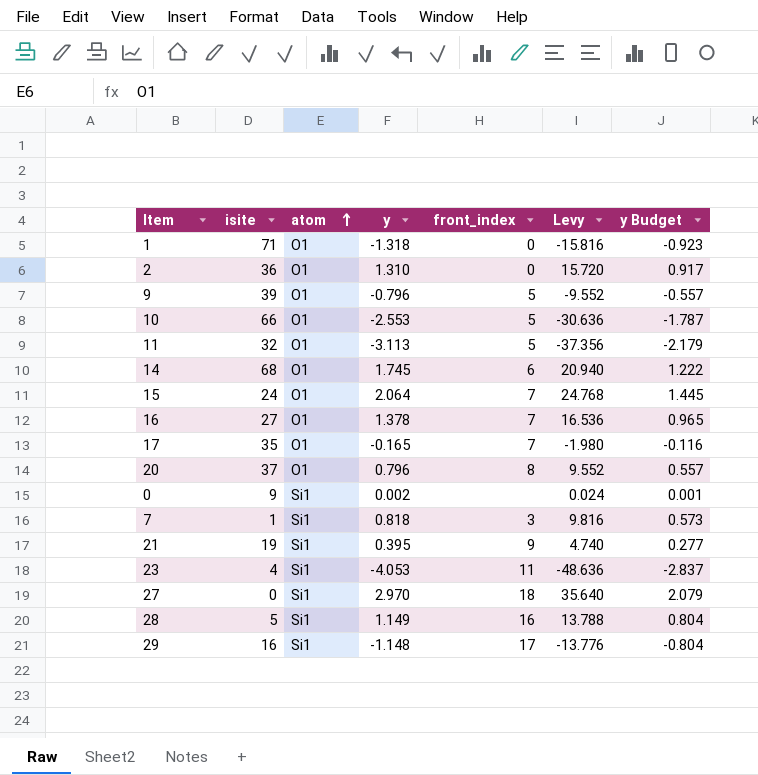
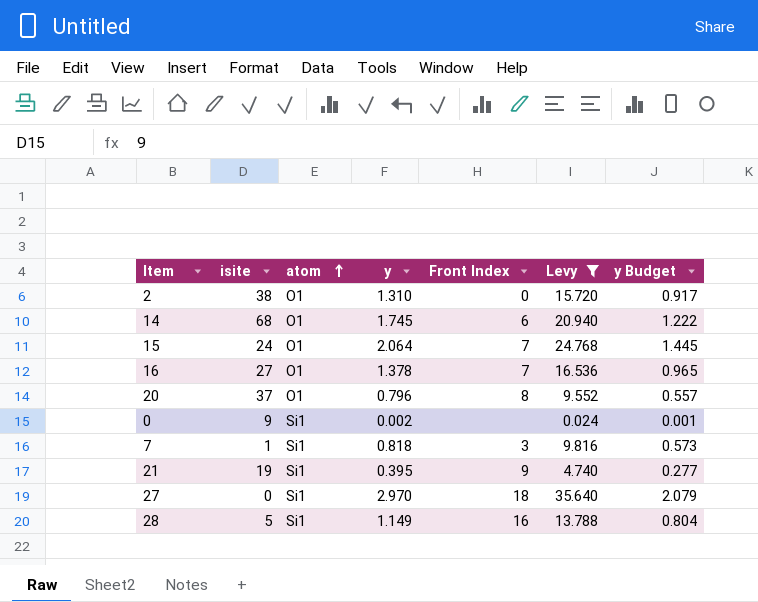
filter: none -> Levy >= 0.024
column name: front_index -> Front Index
2 | isite: 36 -> 38

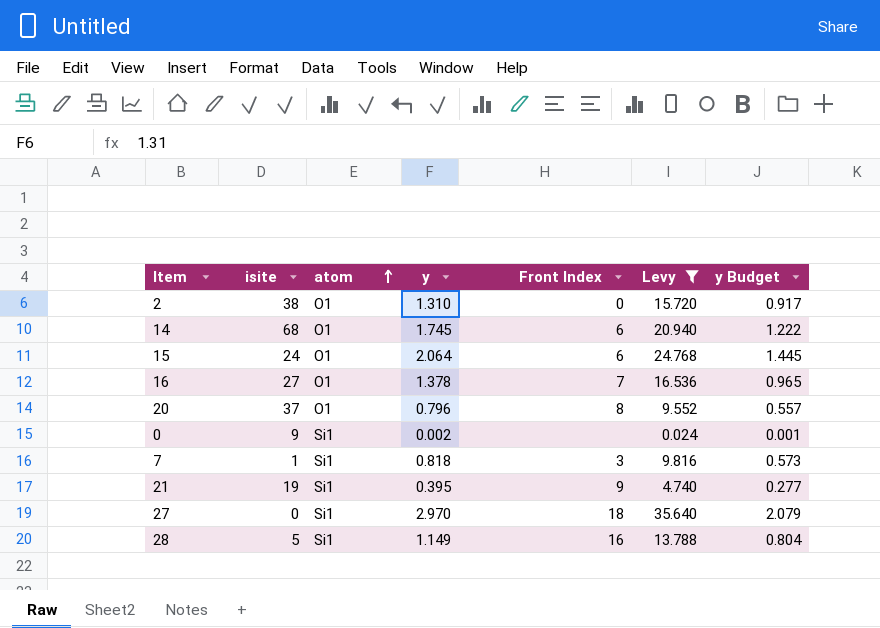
15 | Front Index: 7 -> 6

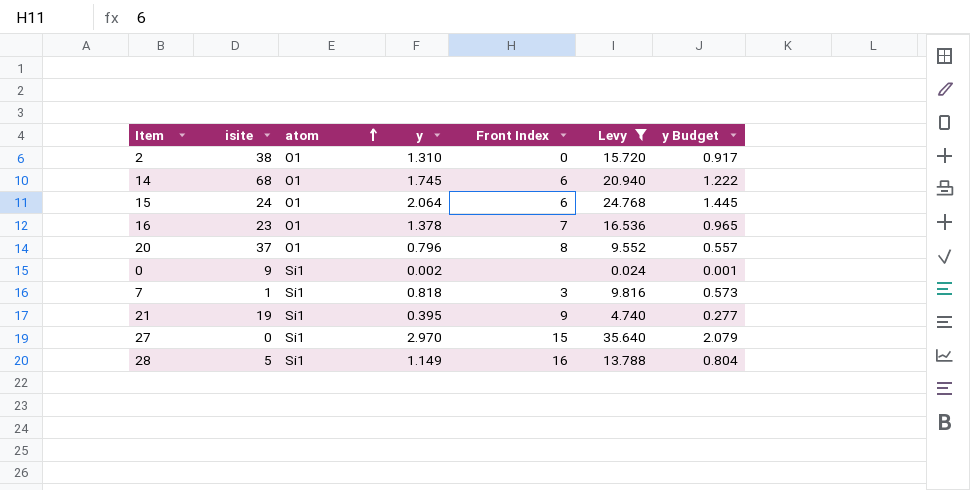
16 | isite: 27 -> 23
27 | Front Index: 18 -> 15

